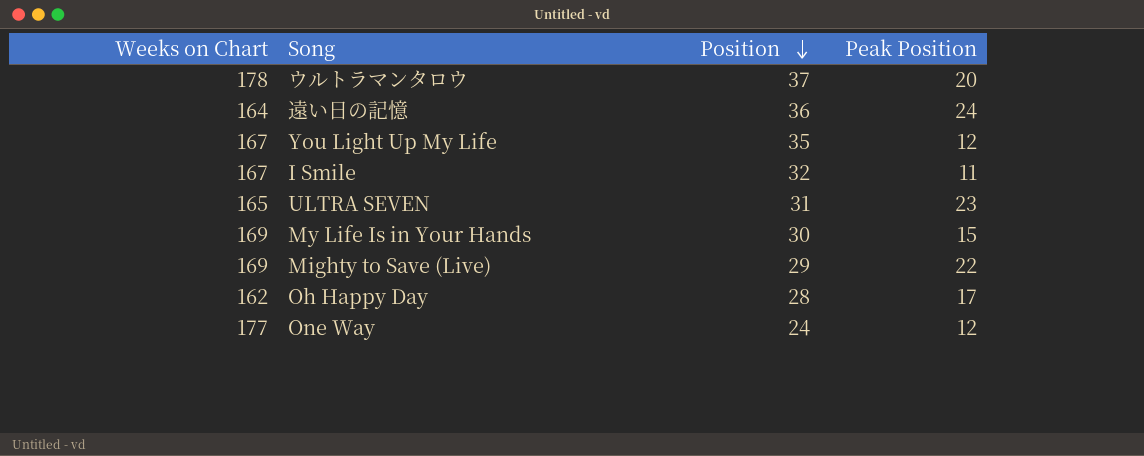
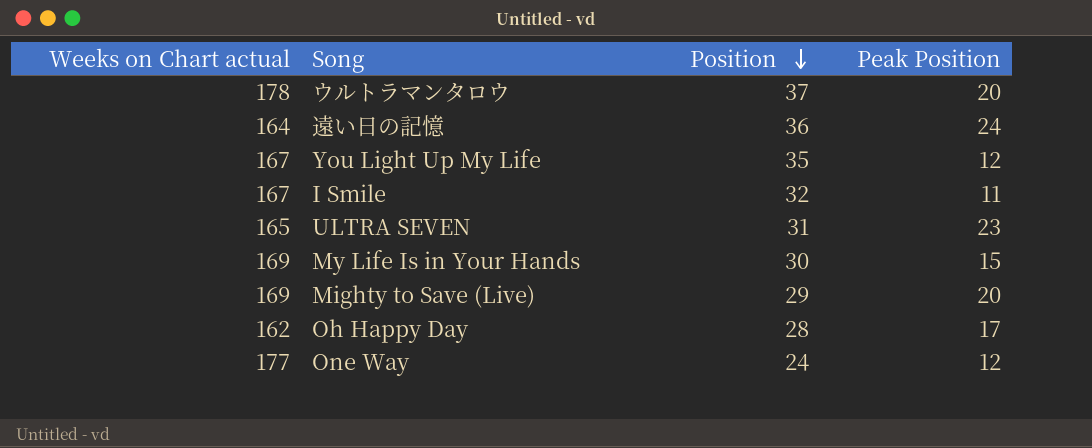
column name: Weeks on Chart -> Weeks on Chart actual
Mighty to Save (Live) | Peak Position: 22 -> 20

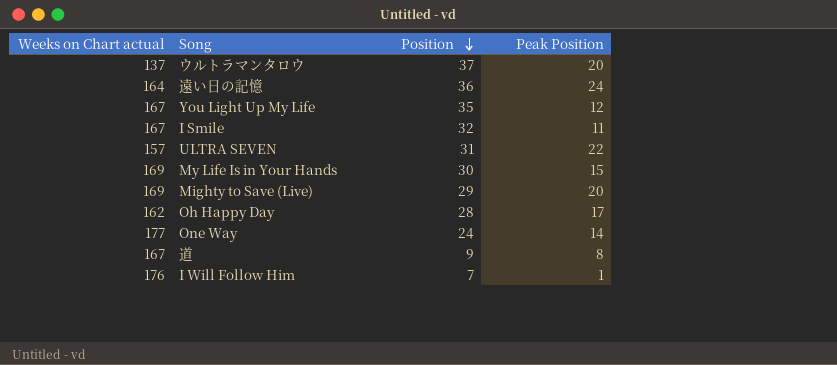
ウルトラマンタロウ | Weeks on Chart actual: 178 -> 137
ULTRA SEVEN | Weeks on Chart actual: 165 -> 157
ULTRA SEVEN | Peak Position: 23 -> 22
One Way | Peak Position: 12 -> 14
row 道: none -> 167 | 9 | 8
row I Will Follow Him: none -> 176 | 7 | 1

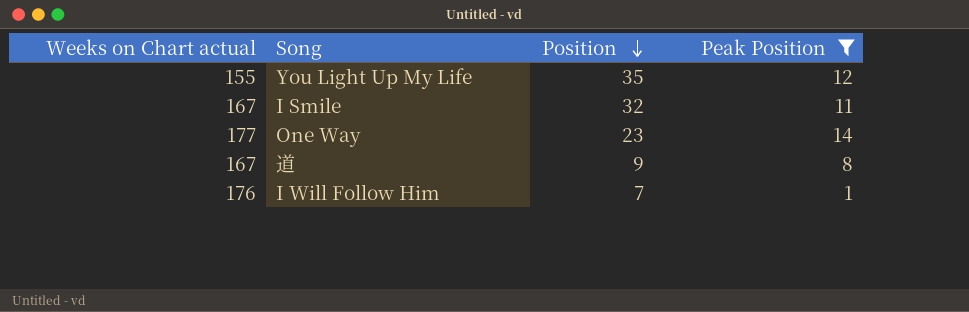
filter: none -> Peak Position <= 14
You Light Up My Life | Weeks on Chart actual: 167 -> 155
One Way | Position: 24 -> 23

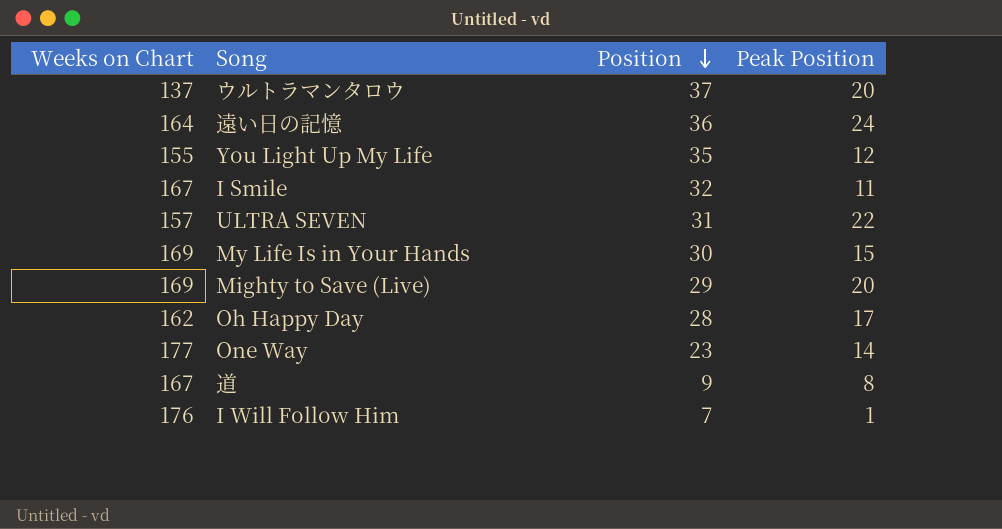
filter: Peak Position <= 14 -> none
column name: Weeks on Chart actual -> Weeks on Chart

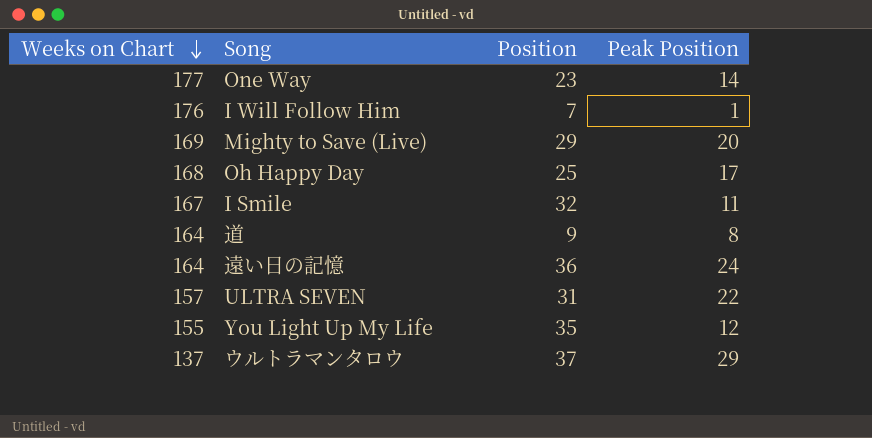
row order: Position descending -> Weeks on Chart descending
row My Life Is in Your Hands: 169 | 30 | 15 -> none
Oh Happy Day | Weeks on Chart: 162 -> 168
Oh Happy Day | Position: 28 -> 25
道 | Weeks on Chart: 167 -> 164
ウルトラマンタロウ | Peak Position: 20 -> 29

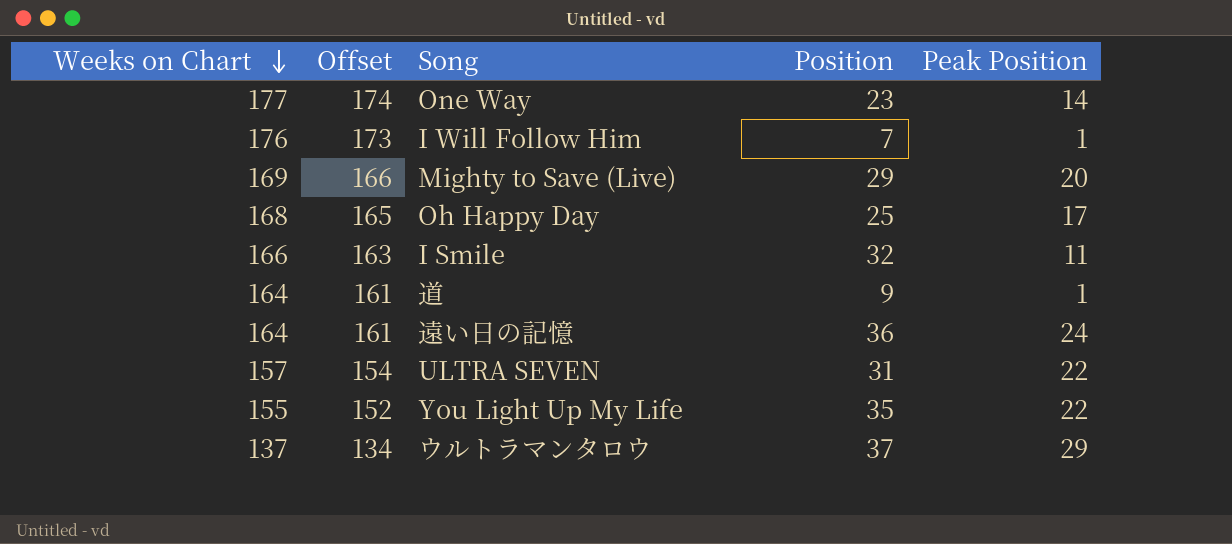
column Offset | formula: none -> [Weeks on Chart] - 3
I Smile | Weeks on Chart: 167 -> 166
道 | Peak Position: 8 -> 1
You Light Up My Life | Peak Position: 12 -> 22

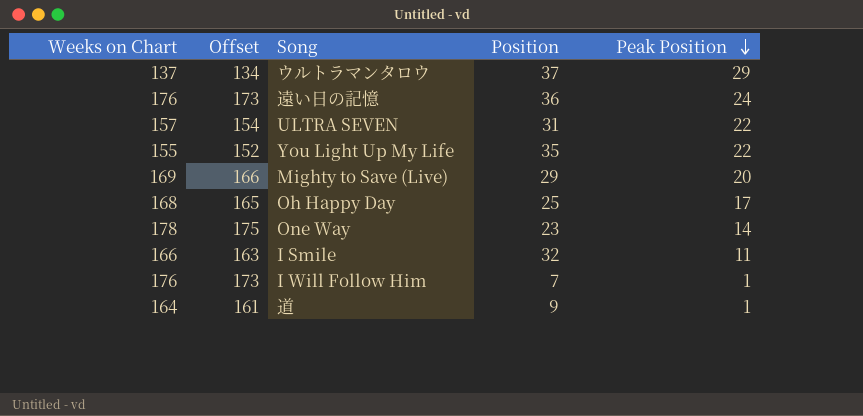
row order: Weeks on Chart descending -> Peak Position descending
遠い日の記憶 | Weeks on Chart: 164 -> 176
遠い日の記憶 | Offset: 161 -> 173
One Way | Weeks on Chart: 177 -> 178
One Way | Offset: 174 -> 175

